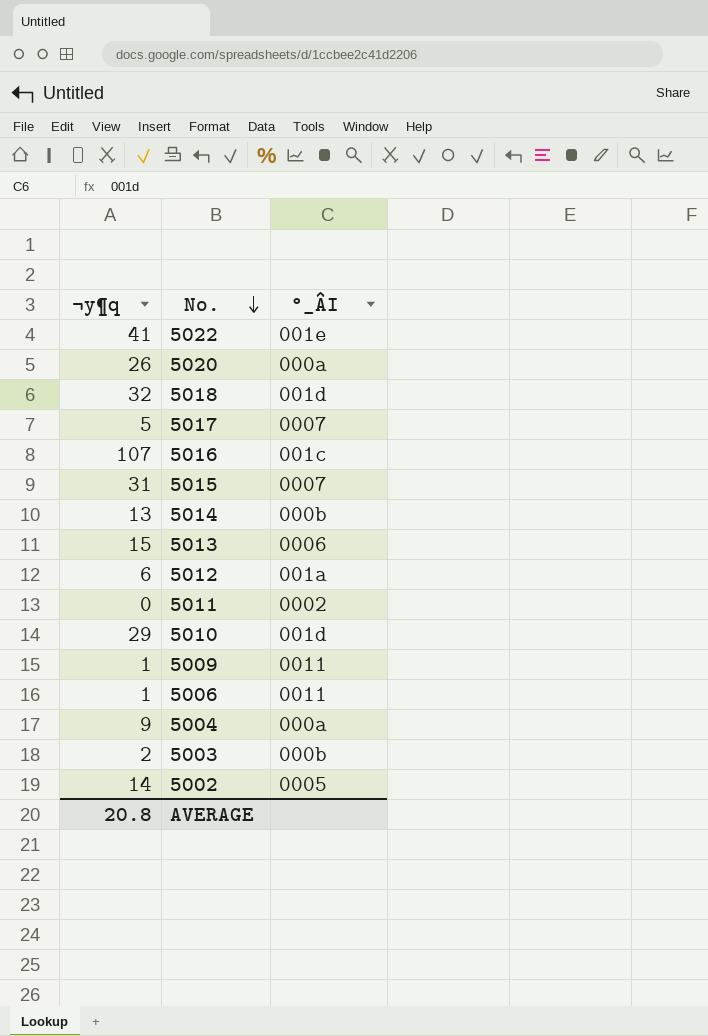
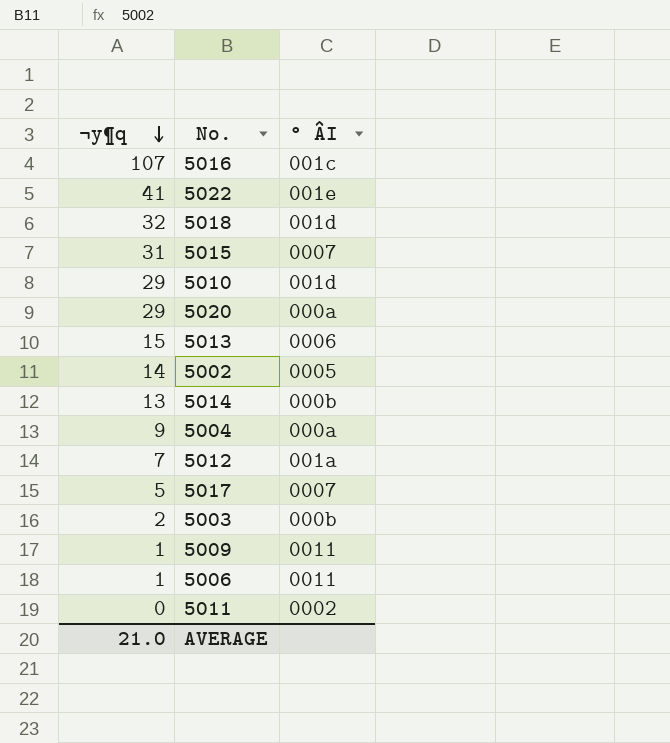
row order: No. descending -> ¬y¶q descending
column name: °_ÂI -> ° ÂI
5020 | ¬y¶q: 26 -> 29
5012 | ¬y¶q: 6 -> 7
AVERAGE | ¬y¶q: 20.8 -> 21.0

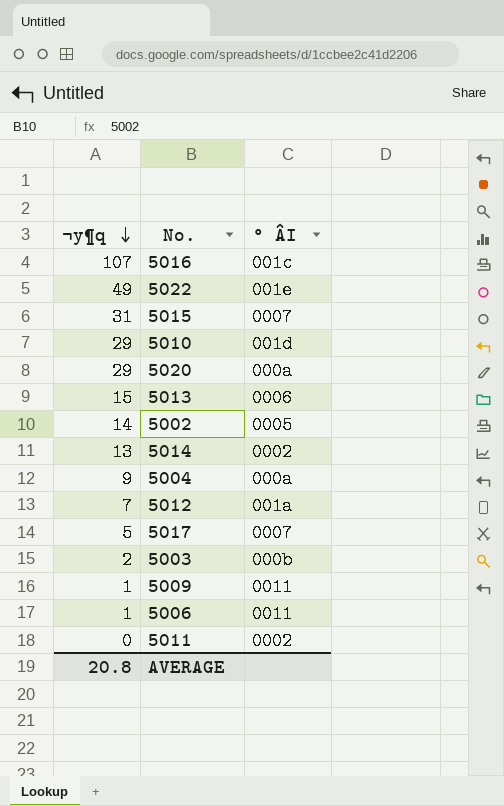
row 5018: 32 | 001d -> none
5022 | ¬y¶q: 41 -> 49
5014 | ° ÂI: 000b -> 0002
AVERAGE | ¬y¶q: 21.0 -> 20.8

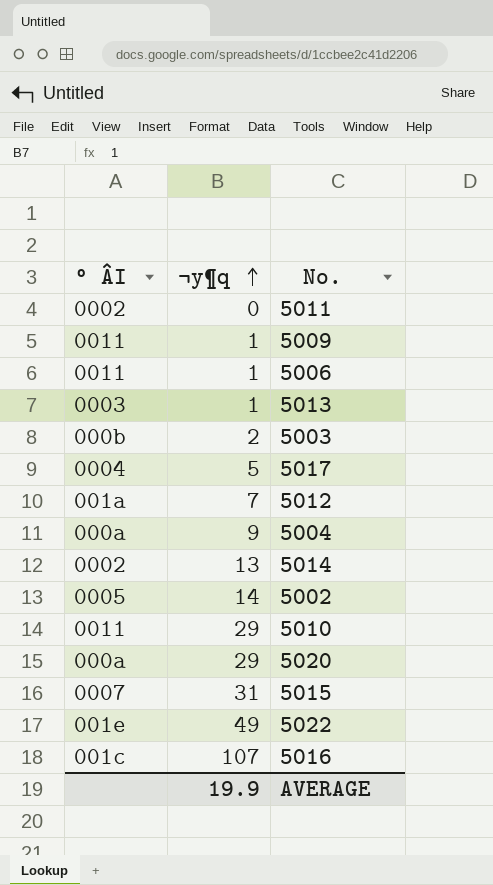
row order: ¬y¶q descending -> ¬y¶q ascending
column ° ÂI | position: 3 -> 1
5013 | ° ÂI: 0006 -> 0003
5013 | ¬y¶q: 15 -> 1
5017 | ° ÂI: 0007 -> 0004
5010 | ° ÂI: 001d -> 0011
AVERAGE | ¬y¶q: 20.8 -> 19.9

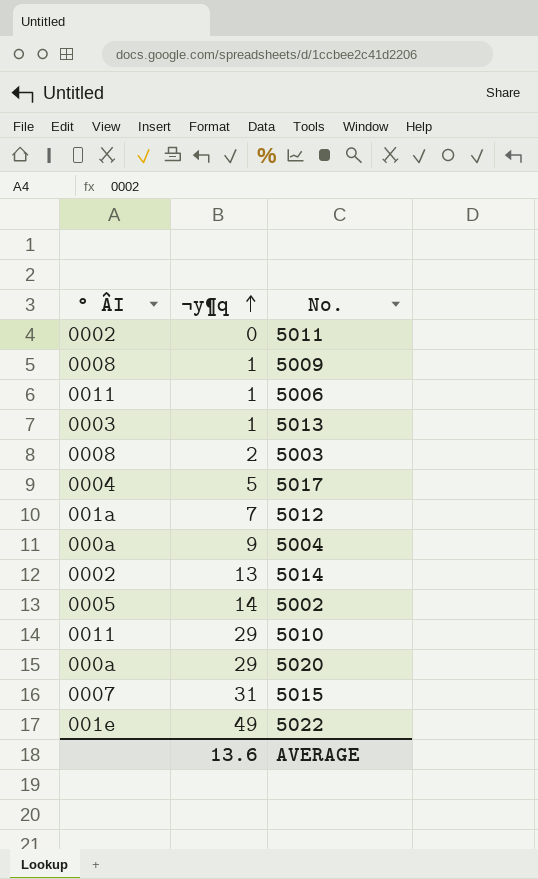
row 5016: 001c | 107 -> none
5009 | ° ÂI: 0011 -> 0008
5003 | ° ÂI: 000b -> 0008
AVERAGE | ¬y¶q: 19.9 -> 13.6

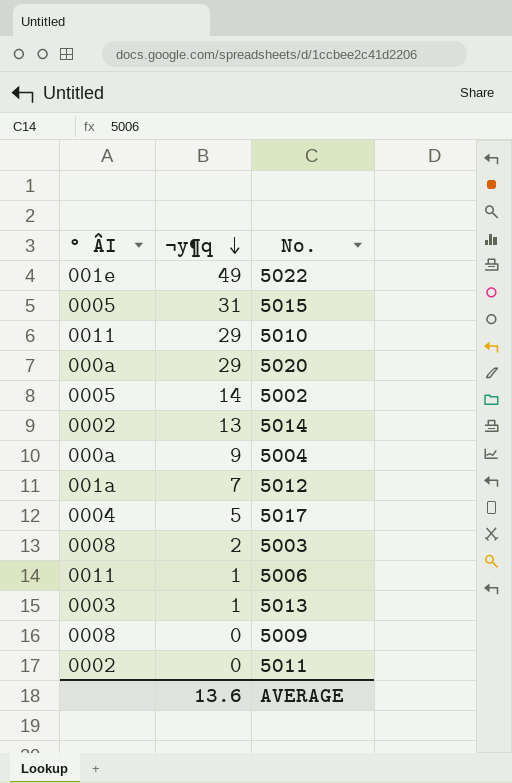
row order: ¬y¶q ascending -> ¬y¶q descending
5015 | ° ÂI: 0007 -> 0005
5009 | ¬y¶q: 1 -> 0

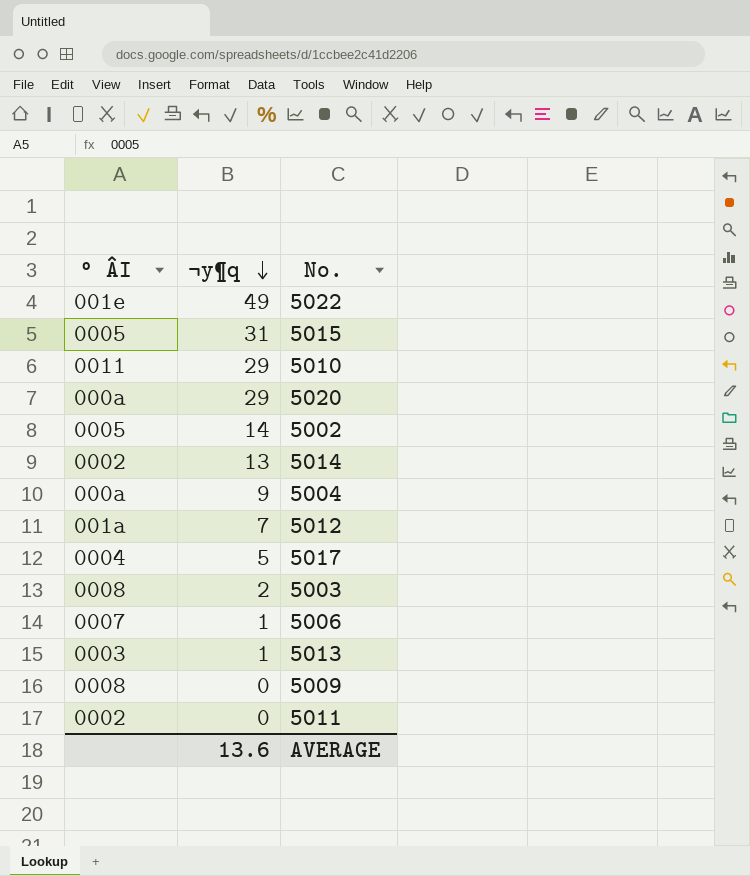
5006 | ° ÂI: 0011 -> 0007

